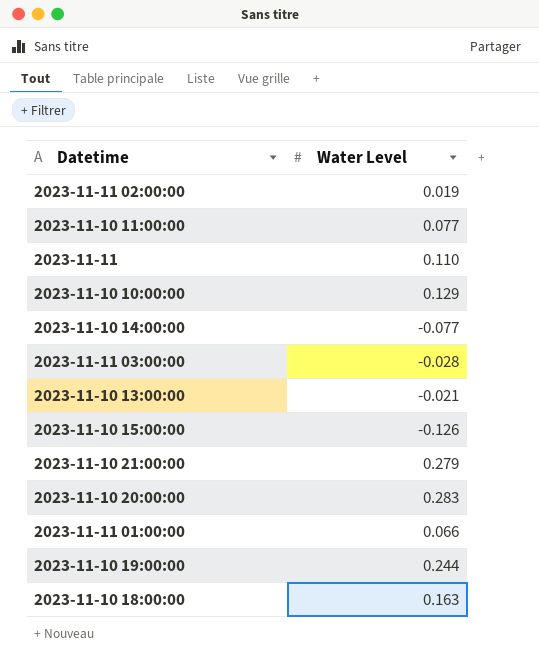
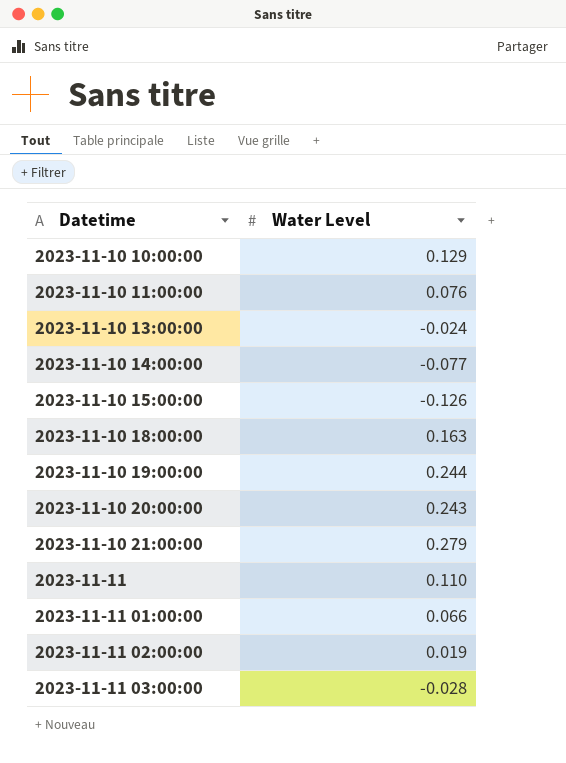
row order: none -> Datetime ascending
2023-11-10 11:00:00 | Water Level: 0.077 -> 0.076
2023-11-10 13:00:00 | Water Level: -0.021 -> -0.024
2023-11-10 20:00:00 | Water Level: 0.283 -> 0.243

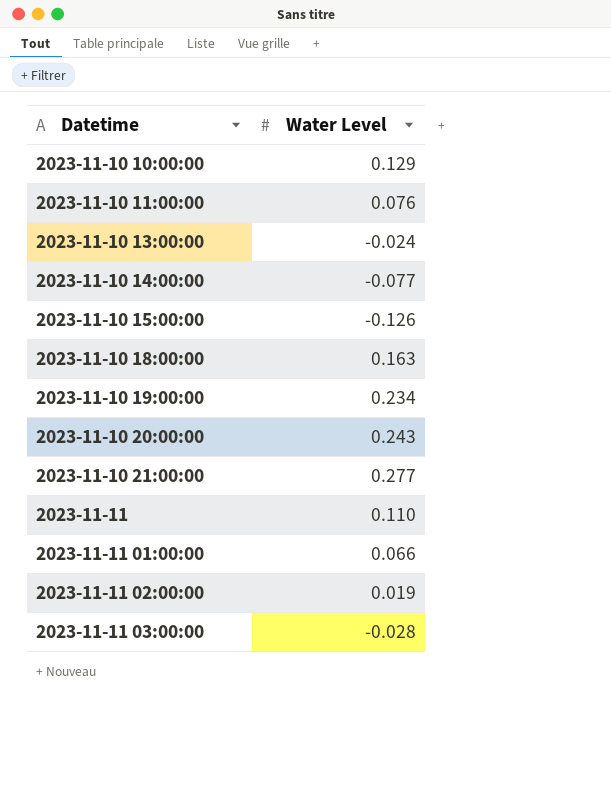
2023-11-10 19:00:00 | Water Level: 0.244 -> 0.234
2023-11-10 21:00:00 | Water Level: 0.279 -> 0.277

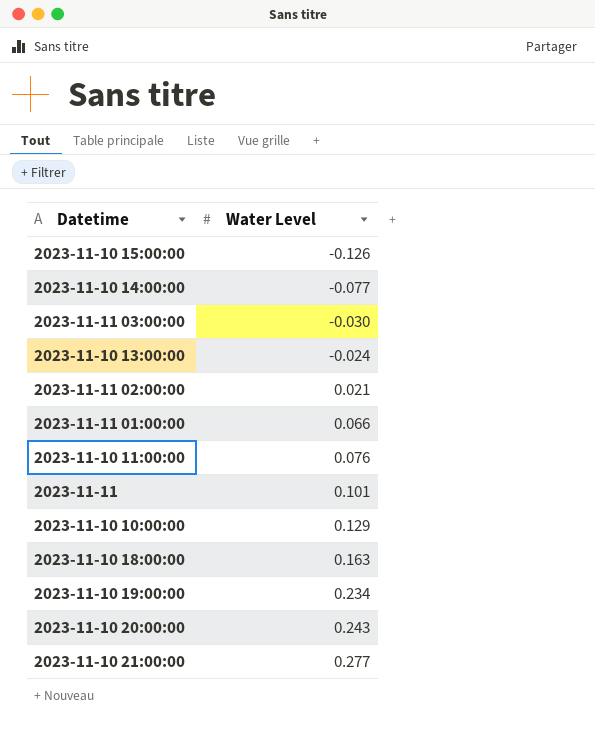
row order: Datetime ascending -> Water Level ascending
2023-11-11 03:00:00 | Water Level: -0.028 -> -0.030
2023-11-11 02:00:00 | Water Level: 0.019 -> 0.021
2023-11-11 | Water Level: 0.110 -> 0.101

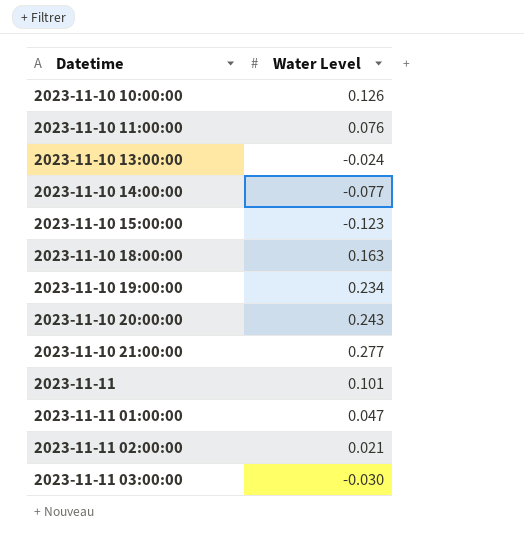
row order: Water Level ascending -> Datetime ascending
2023-11-10 10:00:00 | Water Level: 0.129 -> 0.126
2023-11-10 15:00:00 | Water Level: -0.126 -> -0.123
2023-11-11 01:00:00 | Water Level: 0.066 -> 0.047

